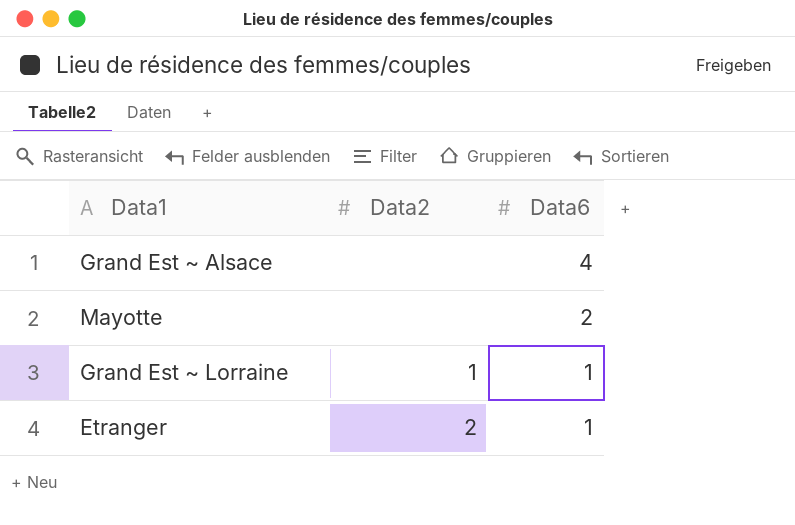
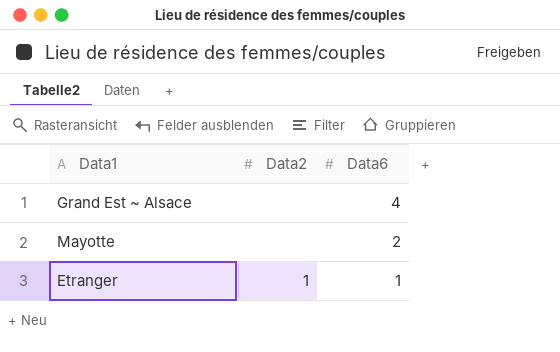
row Grand Est ~ Lorraine: 1 | 1 -> none
Etranger | Data2: 2 -> 1

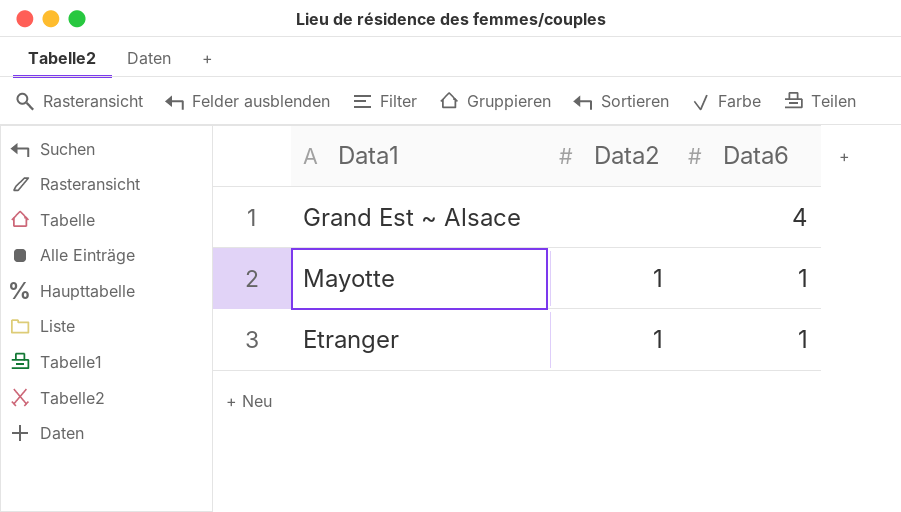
Mayotte | Data2: none -> 1
Mayotte | Data6: 2 -> 1

